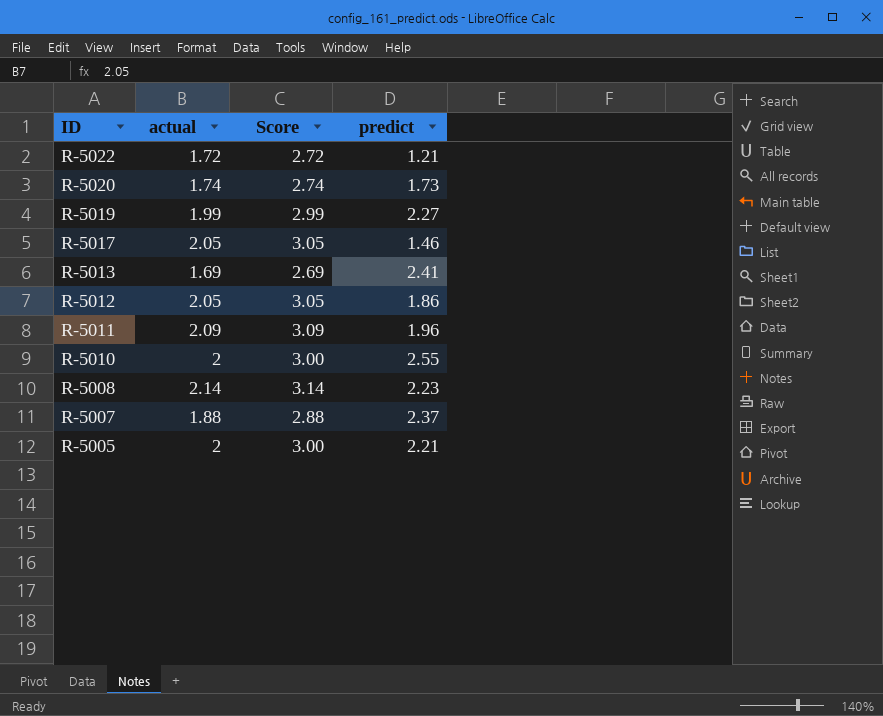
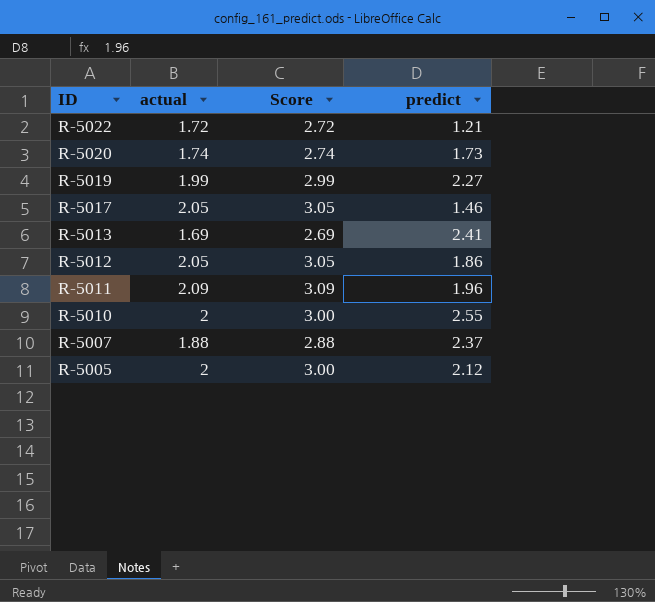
row R-5008: 2.14 | 3.14 | 2.23 -> none
R-5005 | predict: 2.21 -> 2.12

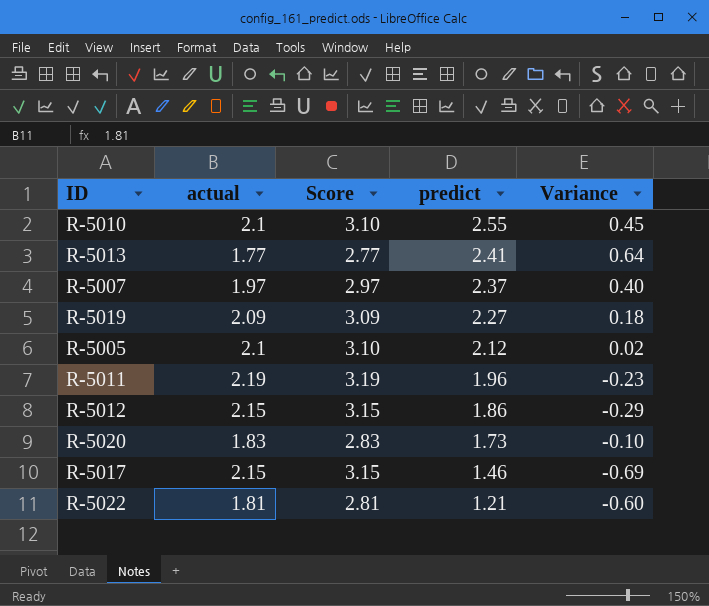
row order: ID descending -> predict descending
column Variance | formula: none -> [predict] - [actual]
R-5010 | actual: 2 -> 2.1
R-5010 | Score: 3.00 -> 3.10
R-5013 | actual: 1.69 -> 1.77
R-5013 | Score: 2.69 -> 2.77
R-5007 | actual: 1.88 -> 1.97
R-5007 | Score: 2.88 -> 2.97
R-5019 | actual: 1.99 -> 2.09
R-5019 | Score: 2.99 -> 3.09
R-5005 | actual: 2 -> 2.1
R-5005 | Score: 3.00 -> 3.10
R-5011 | actual: 2.09 -> 2.19
R-5011 | Score: 3.09 -> 3.19
R-5012 | actual: 2.05 -> 2.15
R-5012 | Score: 3.05 -> 3.15
R-5020 | actual: 1.74 -> 1.83
R-5020 | Score: 2.74 -> 2.83
R-5017 | actual: 2.05 -> 2.15
R-5017 | Score: 3.05 -> 3.15
R-5022 | actual: 1.72 -> 1.81
R-5022 | Score: 2.72 -> 2.81

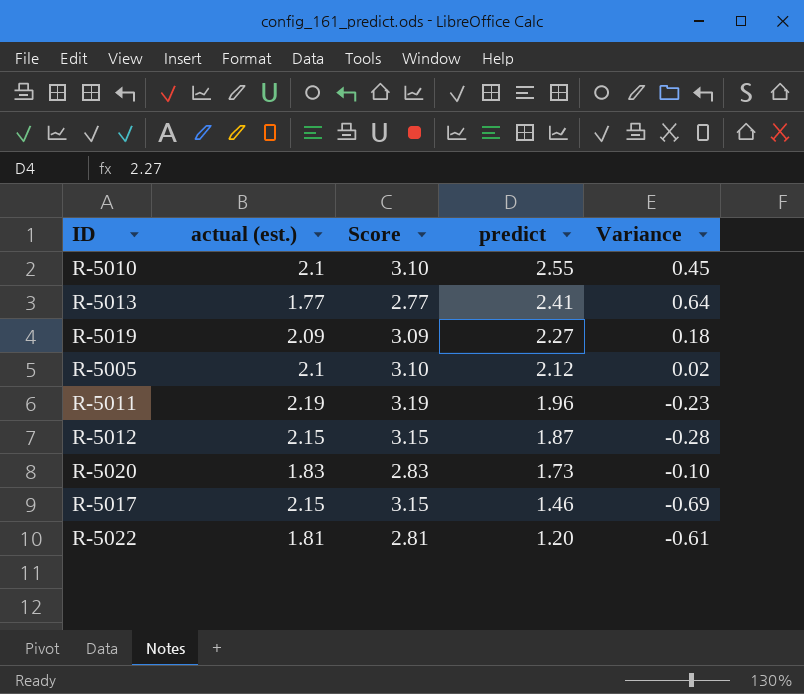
column name: actual -> actual (est.)
row R-5007: 1.97 | 2.97 | 2.37 | 0.40 -> none
R-5012 | predict: 1.86 -> 1.87
R-5012 | Variance: -0.29 -> -0.28
R-5022 | predict: 1.21 -> 1.20
R-5022 | Variance: -0.60 -> -0.61

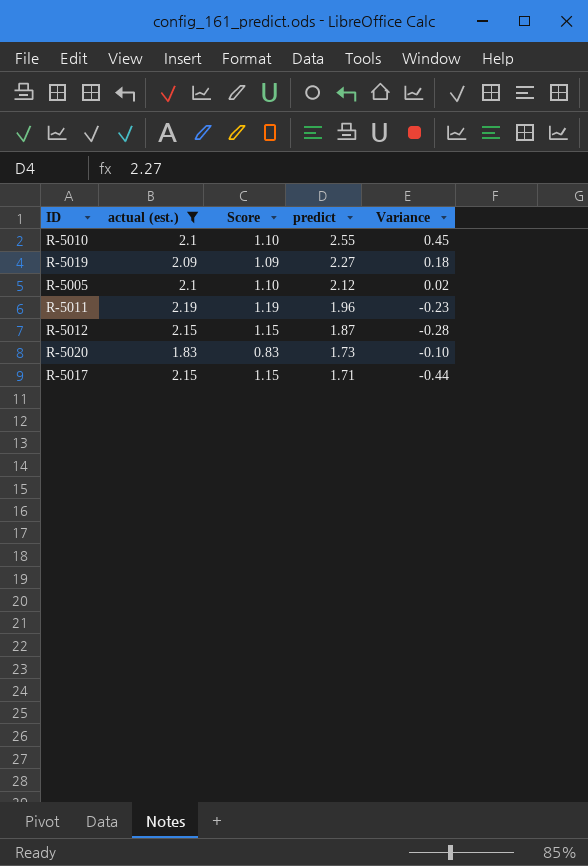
filter: none -> actual (est.) >= 1.83
column Score | formula: [actual (est.)] + 1 -> [actual (est.)] - 1
R-5017 | predict: 1.46 -> 1.71
R-5017 | Variance: -0.69 -> -0.44

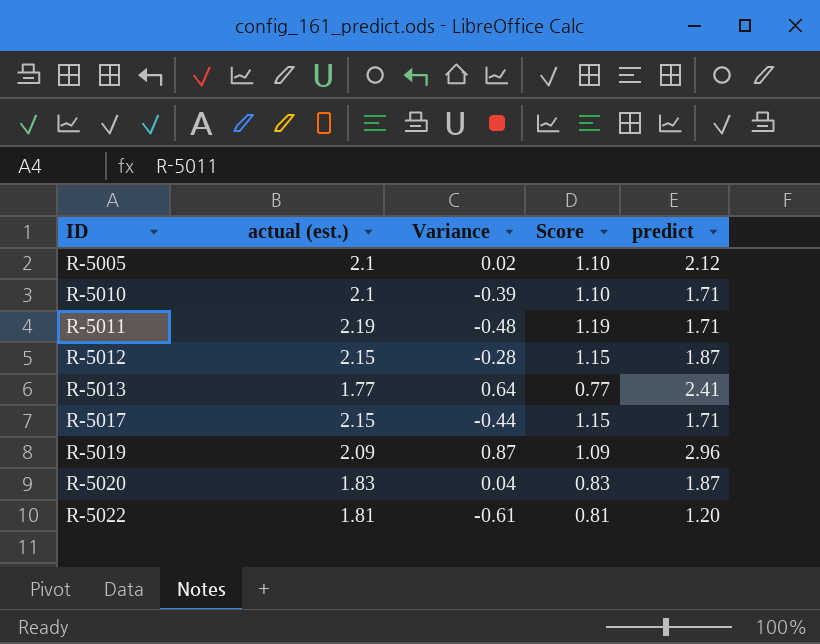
filter: actual (est.) >= 1.83 -> none
row order: predict descending -> ID ascending
column Variance | position: 5 -> 3
R-5010 | Variance: 0.45 -> -0.39
R-5010 | predict: 2.55 -> 1.71
R-5011 | Variance: -0.23 -> -0.48
R-5011 | predict: 1.96 -> 1.71
R-5019 | Variance: 0.18 -> 0.87
R-5019 | predict: 2.27 -> 2.96
R-5020 | Variance: -0.10 -> 0.04
R-5020 | predict: 1.73 -> 1.87

